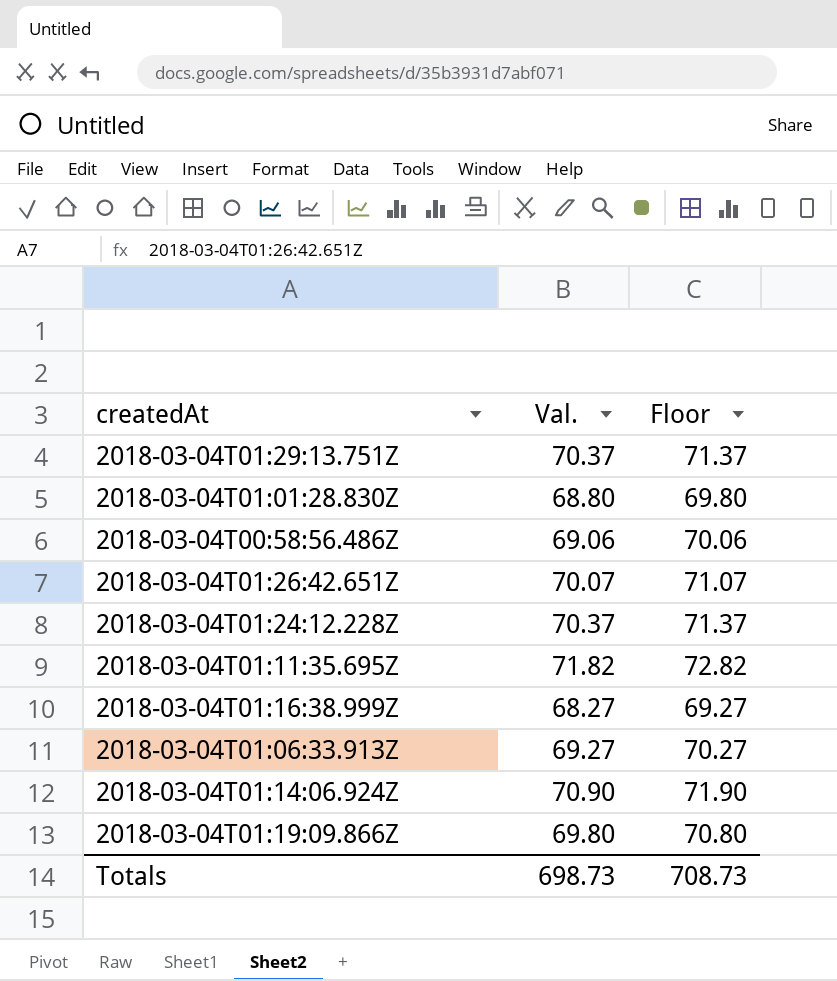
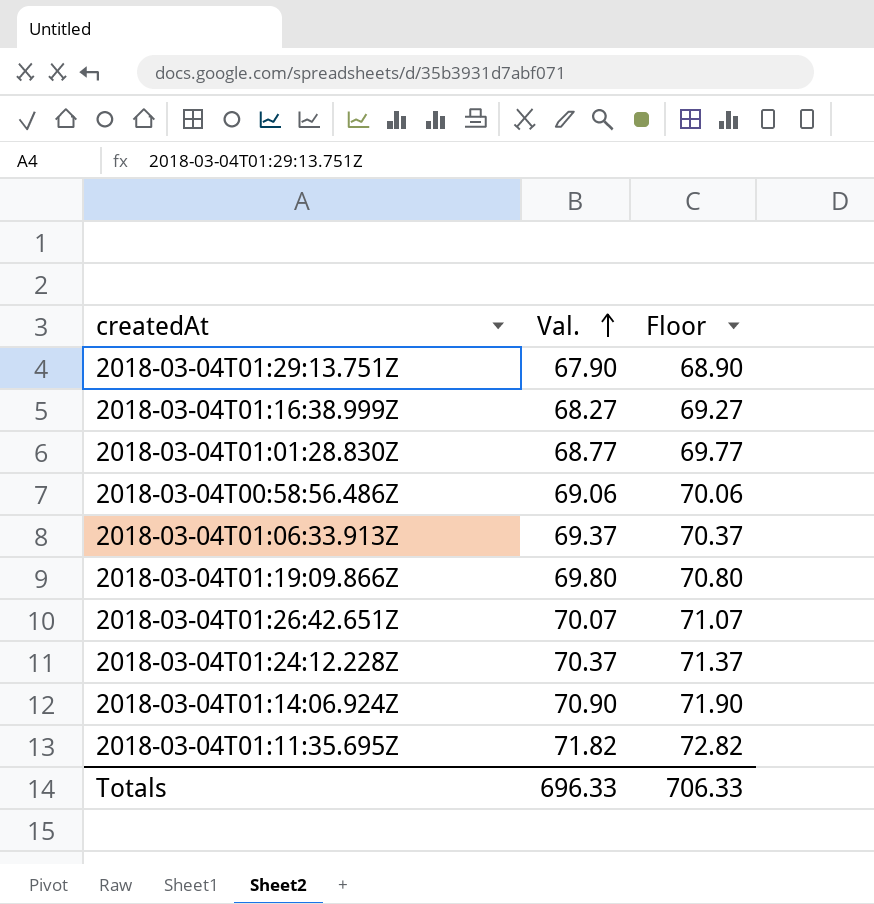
row order: none -> Val. ascending
2018-03-04T01:29:13.751Z | Val.: 70.37 -> 67.90
2018-03-04T01:29:13.751Z | Floor: 71.37 -> 68.90
2018-03-04T01:01:28.830Z | Val.: 68.80 -> 68.77
2018-03-04T01:01:28.830Z | Floor: 69.80 -> 69.77
2018-03-04T01:06:33.913Z | Val.: 69.27 -> 69.37
2018-03-04T01:06:33.913Z | Floor: 70.27 -> 70.37
Totals | Val.: 698.73 -> 696.33
Totals | Floor: 708.73 -> 706.33

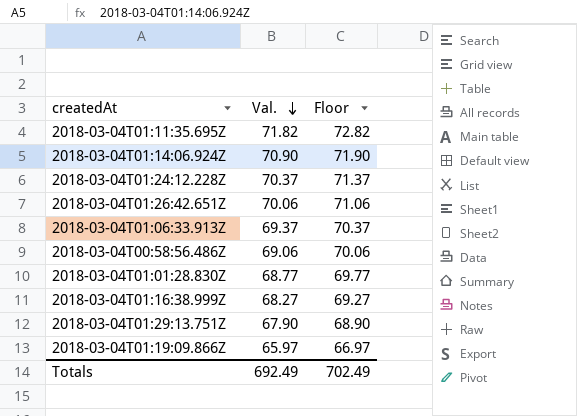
row order: Val. ascending -> Val. descending
2018-03-04T01:26:42.651Z | Val.: 70.07 -> 70.06
2018-03-04T01:26:42.651Z | Floor: 71.07 -> 71.06
2018-03-04T01:19:09.866Z | Val.: 69.80 -> 65.97
2018-03-04T01:19:09.866Z | Floor: 70.80 -> 66.97
Totals | Val.: 696.33 -> 692.49
Totals | Floor: 706.33 -> 702.49

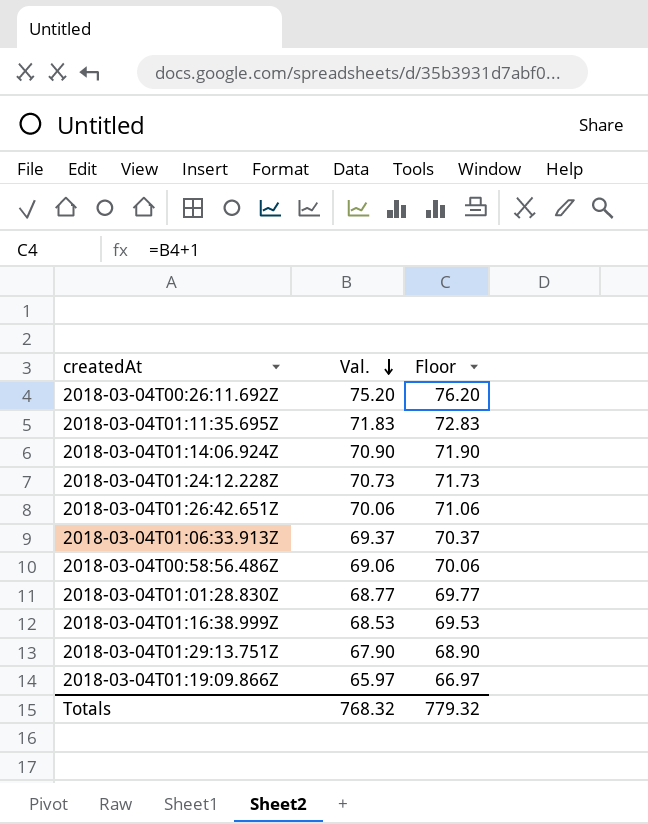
row 2018-03-04T00:26:11.692Z: none -> 75.20 | 76.20
2018-03-04T01:11:35.695Z | Val.: 71.82 -> 71.83
2018-03-04T01:11:35.695Z | Floor: 72.82 -> 72.83
2018-03-04T01:24:12.228Z | Val.: 70.37 -> 70.73
2018-03-04T01:24:12.228Z | Floor: 71.37 -> 71.73
2018-03-04T01:16:38.999Z | Val.: 68.27 -> 68.53
2018-03-04T01:16:38.999Z | Floor: 69.27 -> 69.53
Totals | Val.: 692.49 -> 768.32
Totals | Floor: 702.49 -> 779.32

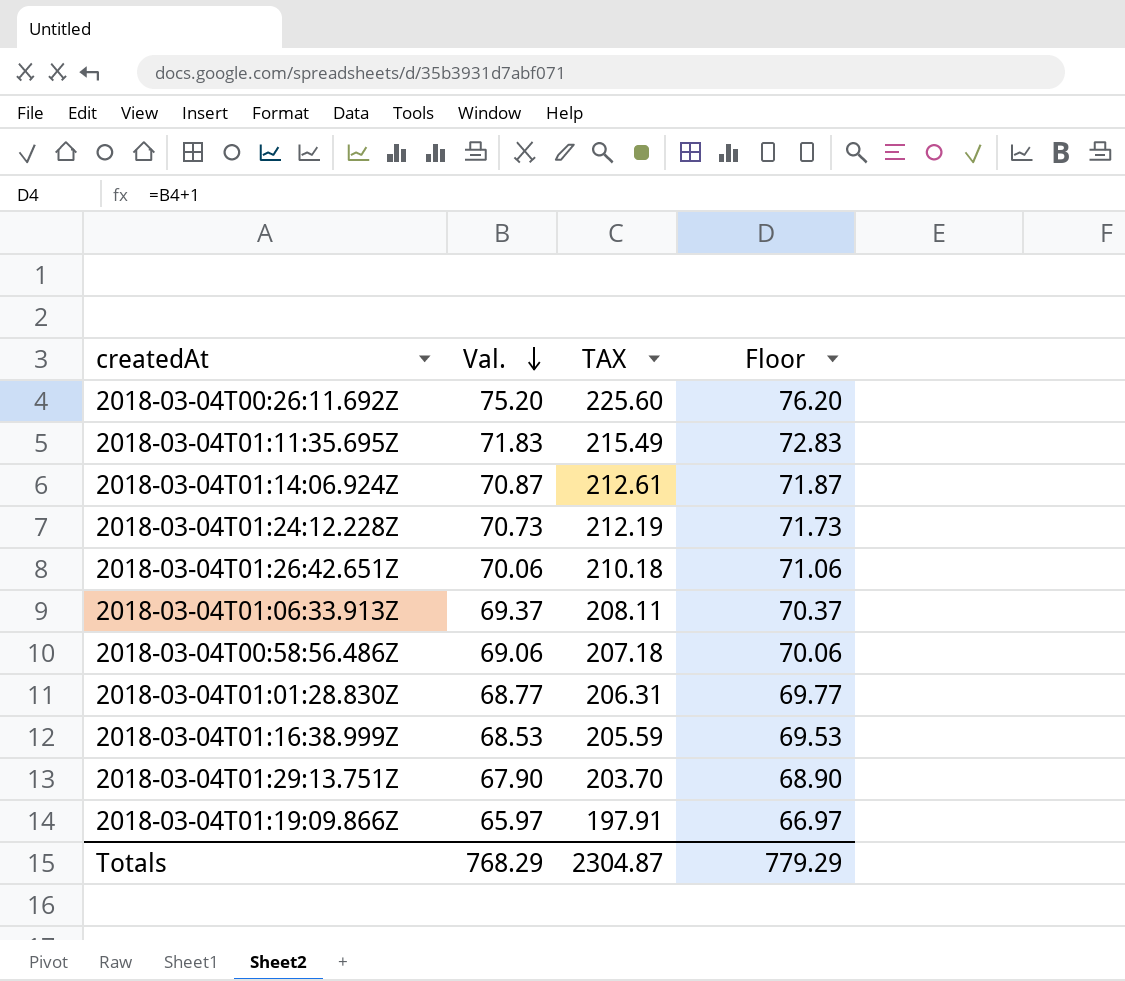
column TAX | formula: none -> [Val.] * 3
2018-03-04T01:14:06.924Z | Val.: 70.90 -> 70.87
2018-03-04T01:14:06.924Z | Floor: 71.90 -> 71.87
Totals | Val.: 768.32 -> 768.29
Totals | Floor: 779.32 -> 779.29

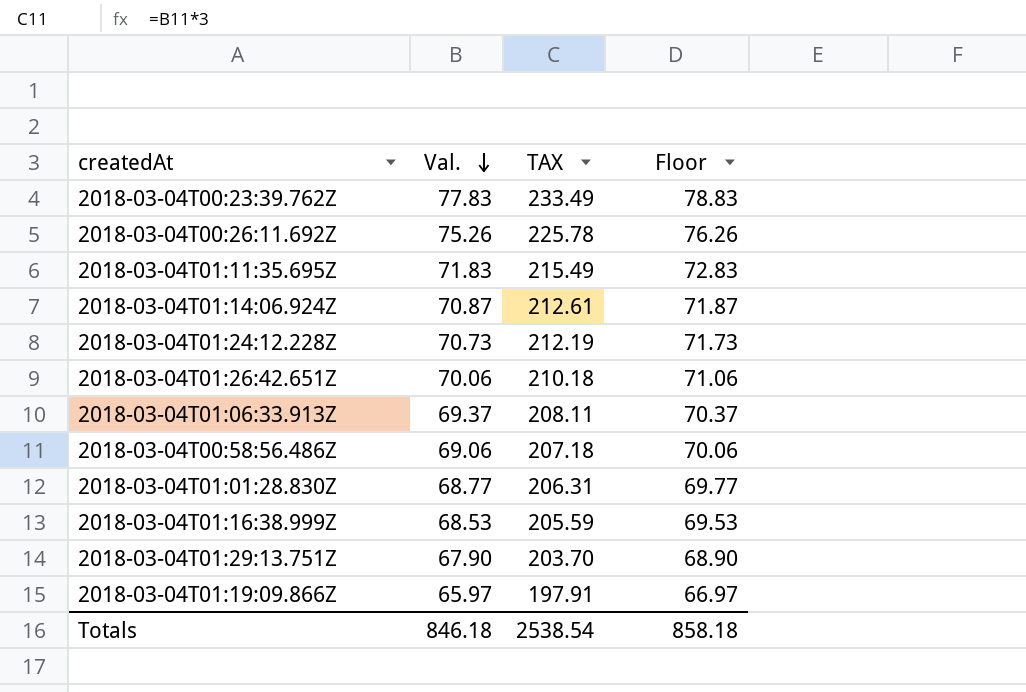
row 2018-03-04T00:23:39.762Z: none -> 77.83 | 233.49 | 78.83
2018-03-04T00:26:11.692Z | Val.: 75.20 -> 75.26
2018-03-04T00:26:11.692Z | TAX: 225.60 -> 225.78
2018-03-04T00:26:11.692Z | Floor: 76.20 -> 76.26
Totals | Val.: 768.29 -> 846.18
Totals | TAX: 2304.87 -> 2538.54
Totals | Floor: 779.29 -> 858.18

